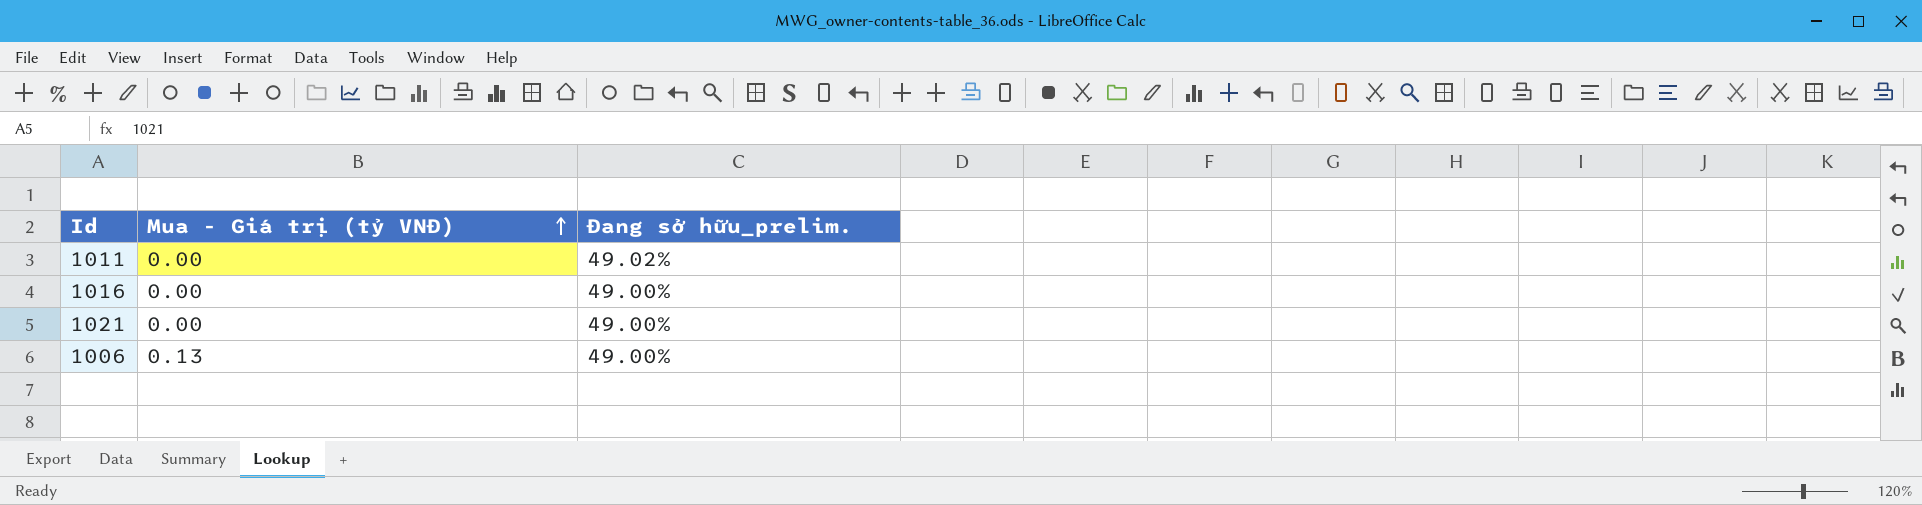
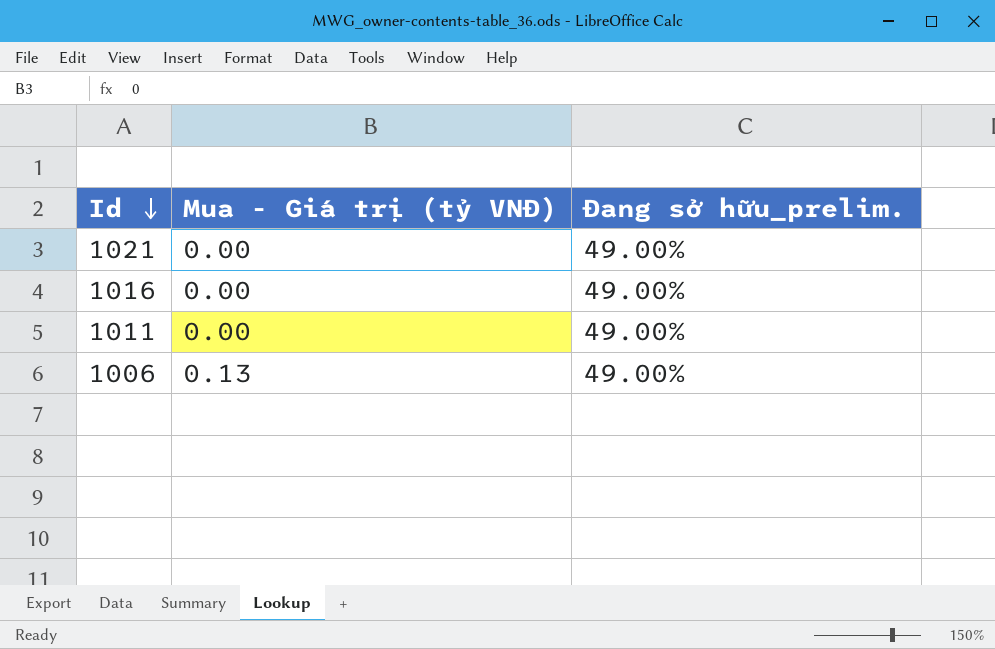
row order: Mua - Giá trị (tỷ VNĐ) ascending -> Id descending
1011 | Đang sở hữu_prelim.: 49.02% -> 49.00%

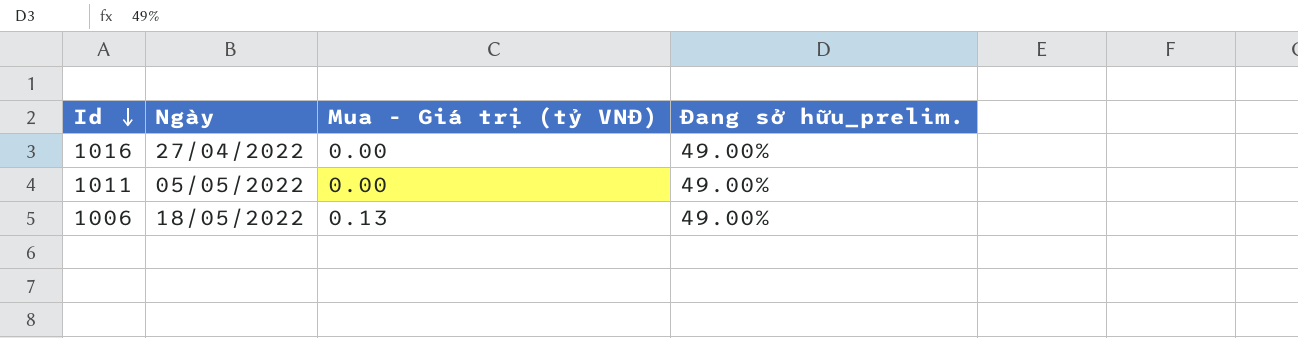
column Ngày | position: none -> 2
row 1021: 0.00 | 49.00% -> none

